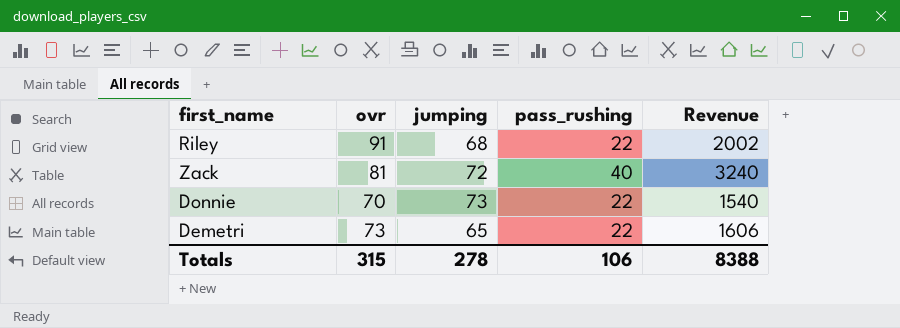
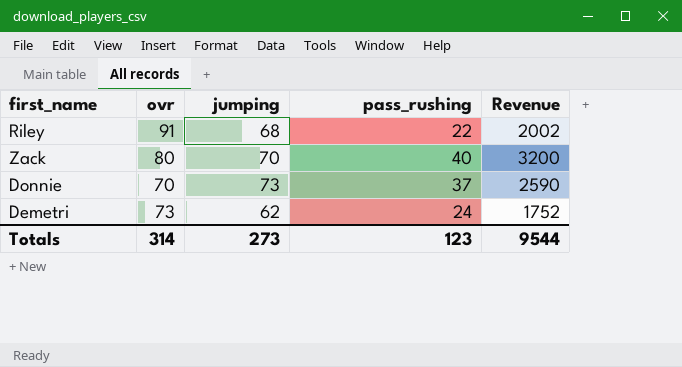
Zack | ovr: 81 -> 80
Zack | jumping: 72 -> 70
Zack | Revenue: 3240 -> 3200
Donnie | pass_rushing: 22 -> 37
Donnie | Revenue: 1540 -> 2590
Demetri | jumping: 65 -> 62
Demetri | pass_rushing: 22 -> 24
Demetri | Revenue: 1606 -> 1752
Totals | ovr: 315 -> 314
Totals | jumping: 278 -> 273
Totals | pass_rushing: 106 -> 123
Totals | Revenue: 8388 -> 9544

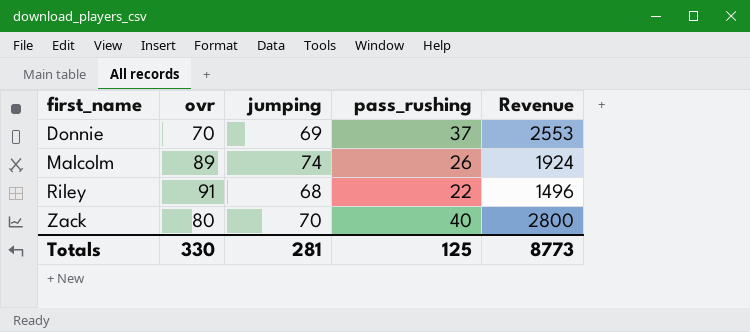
row order: none -> first_name ascending
column Revenue | formula: [ovr] * [pass_rushing] -> [jumping] * [pass_rushing]
row Demetri: 73 | 62 | 24 | 1752 -> none
Donnie | jumping: 73 -> 69
row Malcolm: none -> 89 | 74 | 26 | 1924
Totals | ovr: 314 -> 330
Totals | jumping: 273 -> 281
Totals | pass_rushing: 123 -> 125
Totals | Revenue: 9544 -> 8773

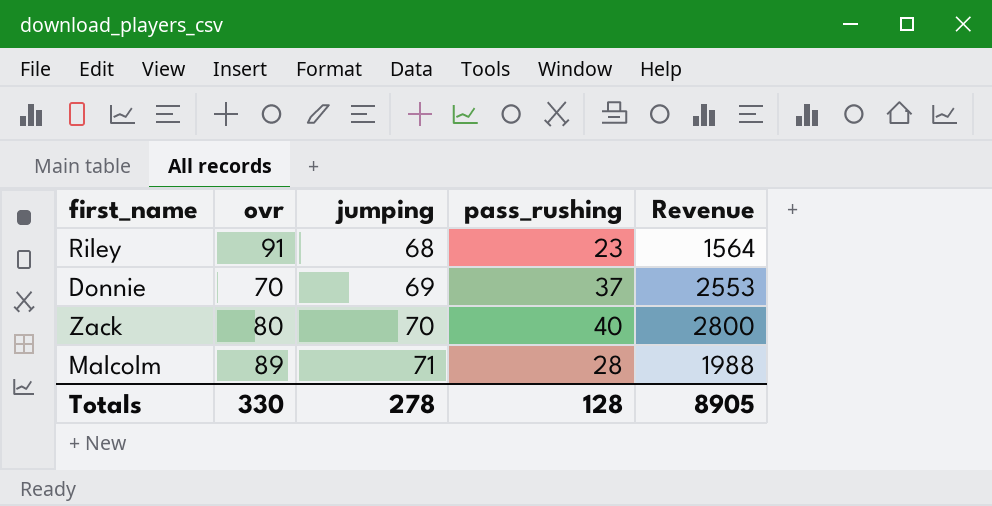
row order: first_name ascending -> jumping ascending
Riley | pass_rushing: 22 -> 23
Riley | Revenue: 1496 -> 1564
Malcolm | jumping: 74 -> 71
Malcolm | pass_rushing: 26 -> 28
Malcolm | Revenue: 1924 -> 1988
Totals | jumping: 281 -> 278
Totals | pass_rushing: 125 -> 128
Totals | Revenue: 8773 -> 8905

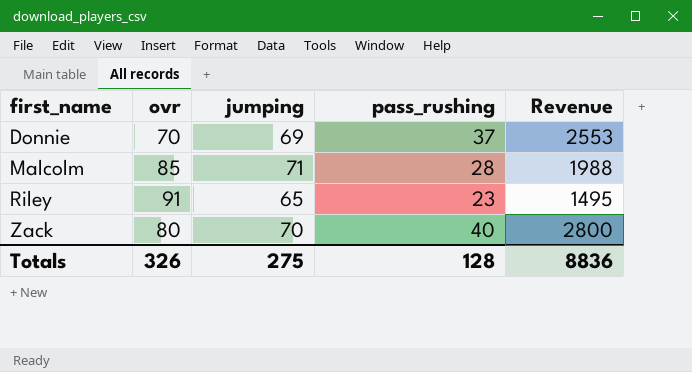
row order: jumping ascending -> first_name ascending
Malcolm | ovr: 89 -> 85
Riley | jumping: 68 -> 65
Riley | Revenue: 1564 -> 1495
Totals | ovr: 330 -> 326
Totals | jumping: 278 -> 275
Totals | Revenue: 8905 -> 8836

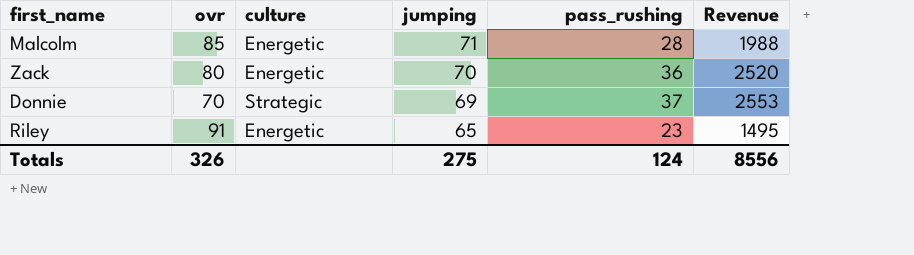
row order: first_name ascending -> jumping descending
column culture | position: none -> 3
Zack | pass_rushing: 40 -> 36
Zack | Revenue: 2800 -> 2520
Totals | pass_rushing: 128 -> 124
Totals | Revenue: 8836 -> 8556

